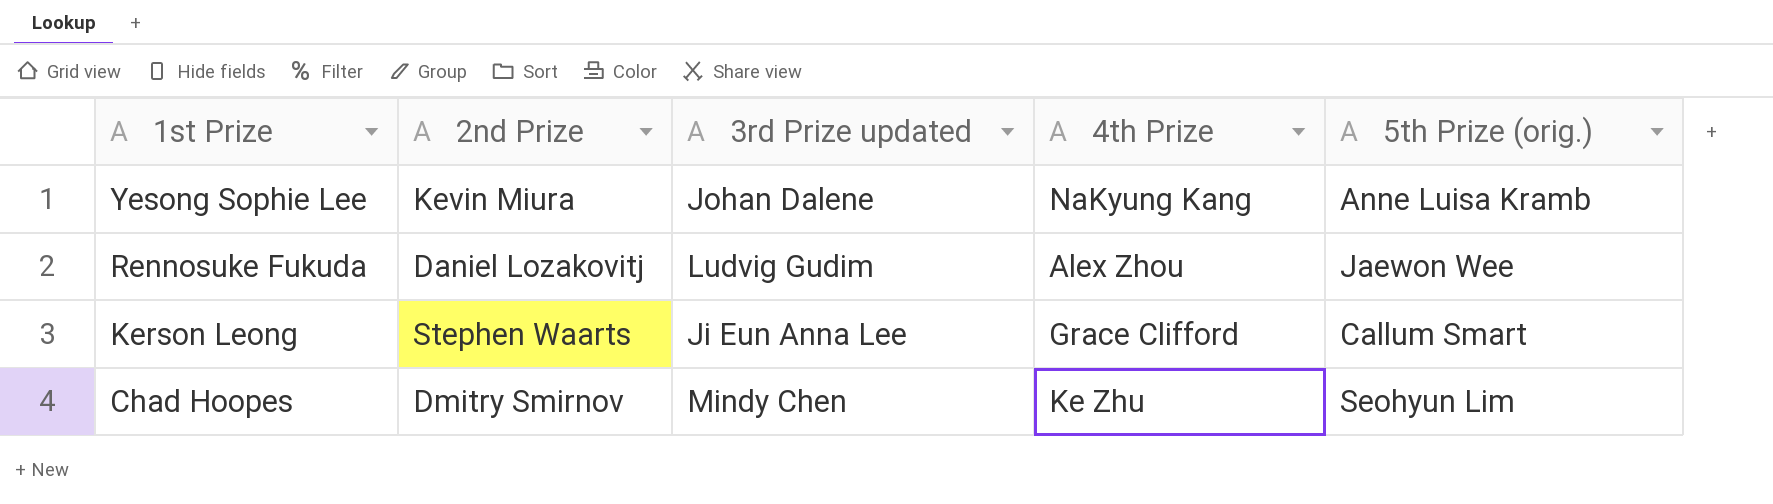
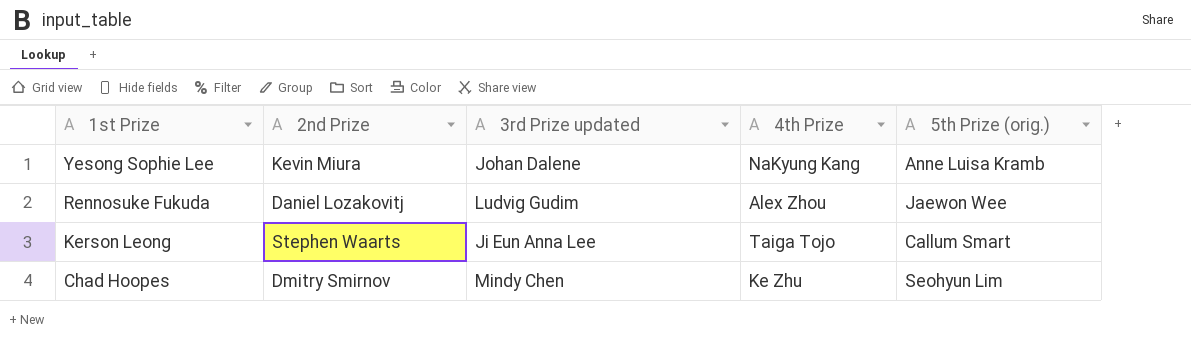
Kerson Leong | 4th Prize: Grace Clifford -> Taiga Tojo

